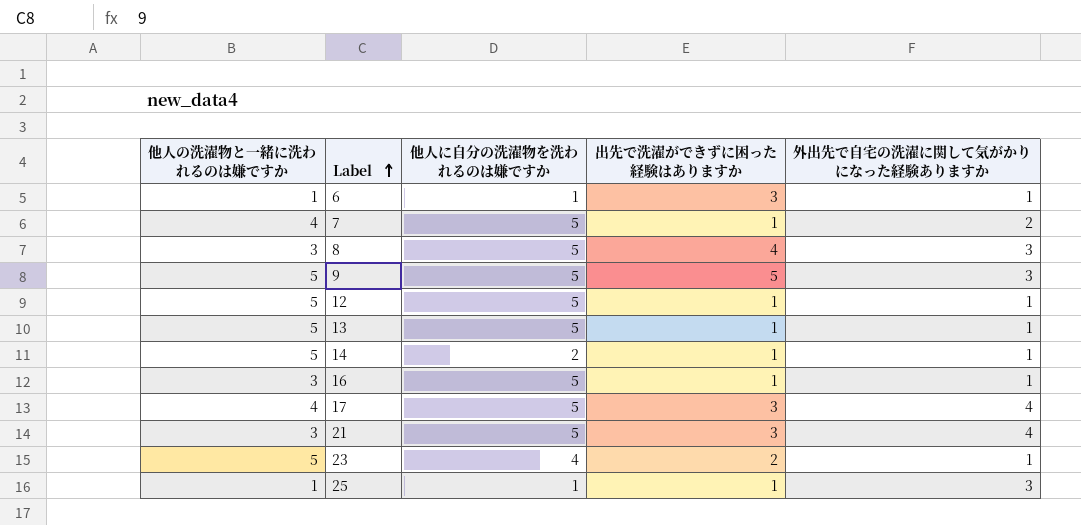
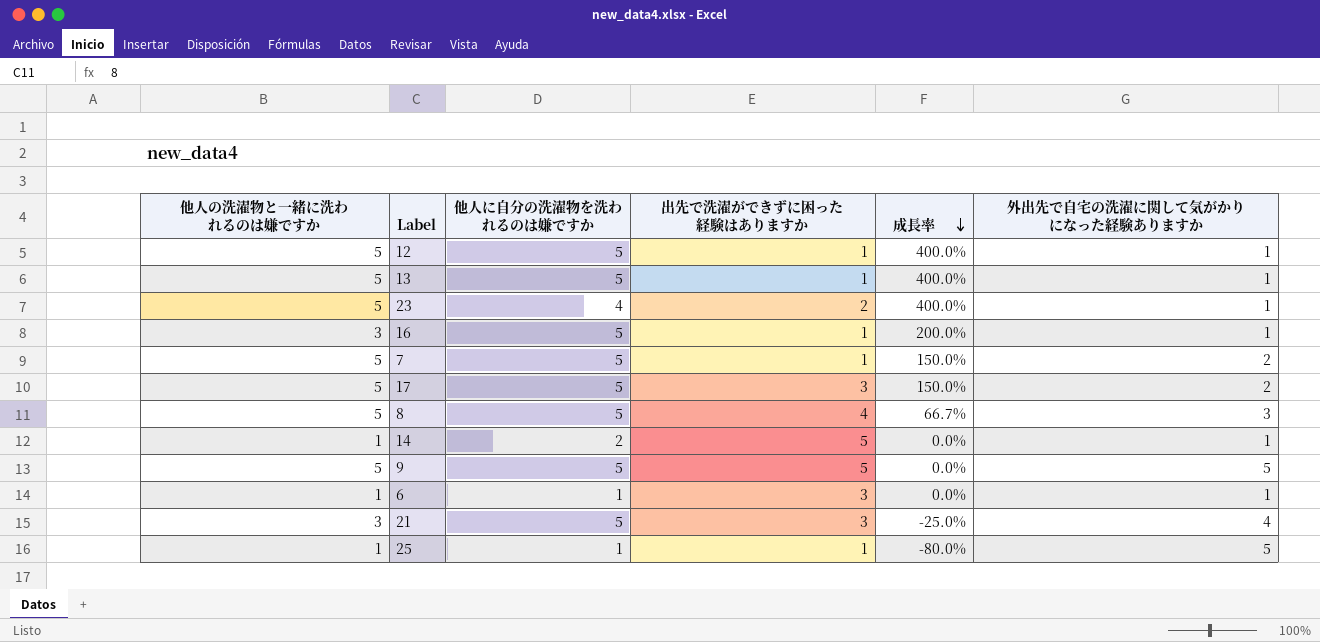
row order: Label ascending -> 成長率 descending
column 成長率 | formula: none -> ([他人の洗濯物と一緒に洗われるのは嫌ですか] - [外出先で自宅の洗濯に関して気がかりになった経験ありますか]) / [外出先で自宅の洗濯に関して気がかりになった経験ありますか]
7 | 他人の洗濯物と一緒に洗われるのは嫌ですか: 4 -> 5
17 | 他人の洗濯物と一緒に洗われるのは嫌ですか: 4 -> 5
17 | 外出先で自宅の洗濯に関して気がかりになった経験ありますか: 4 -> 2
8 | 他人の洗濯物と一緒に洗われるのは嫌ですか: 3 -> 5
14 | 他人の洗濯物と一緒に洗われるのは嫌ですか: 5 -> 1
14 | 出先で洗濯ができずに困った経験はありますか: 1 -> 5
9 | 外出先で自宅の洗濯に関して気がかりになった経験ありますか: 3 -> 5
25 | 外出先で自宅の洗濯に関して気がかりになった経験ありますか: 3 -> 5

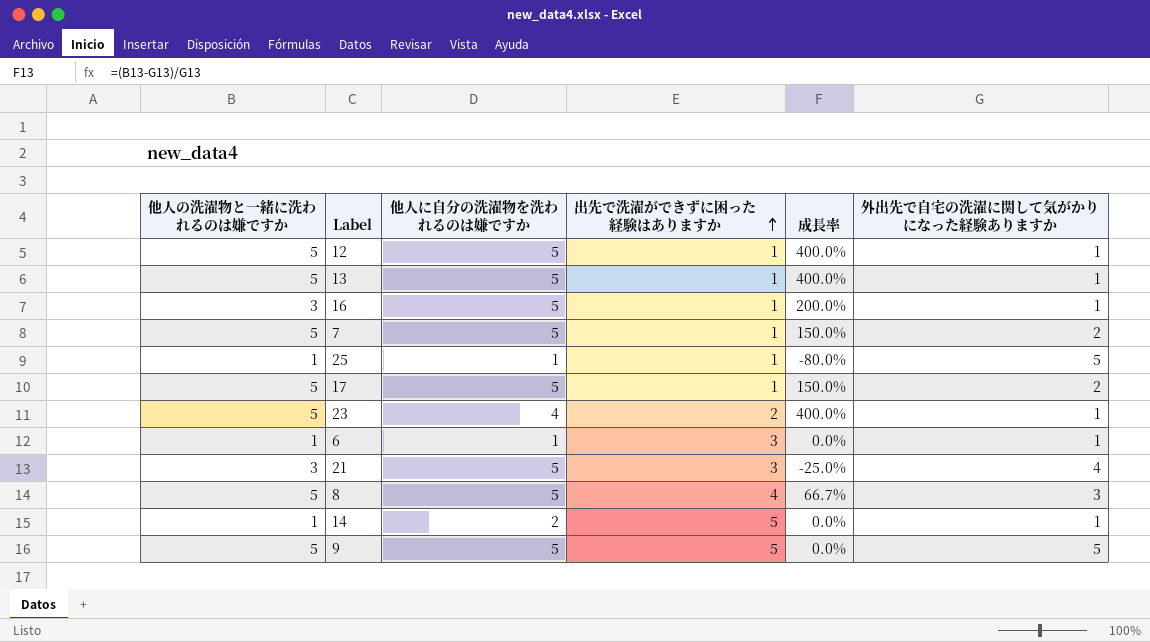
row order: 成長率 descending -> 出先で洗濯ができずに困った経験はありますか ascending
17 | 出先で洗濯ができずに困った経験はありますか: 3 -> 1

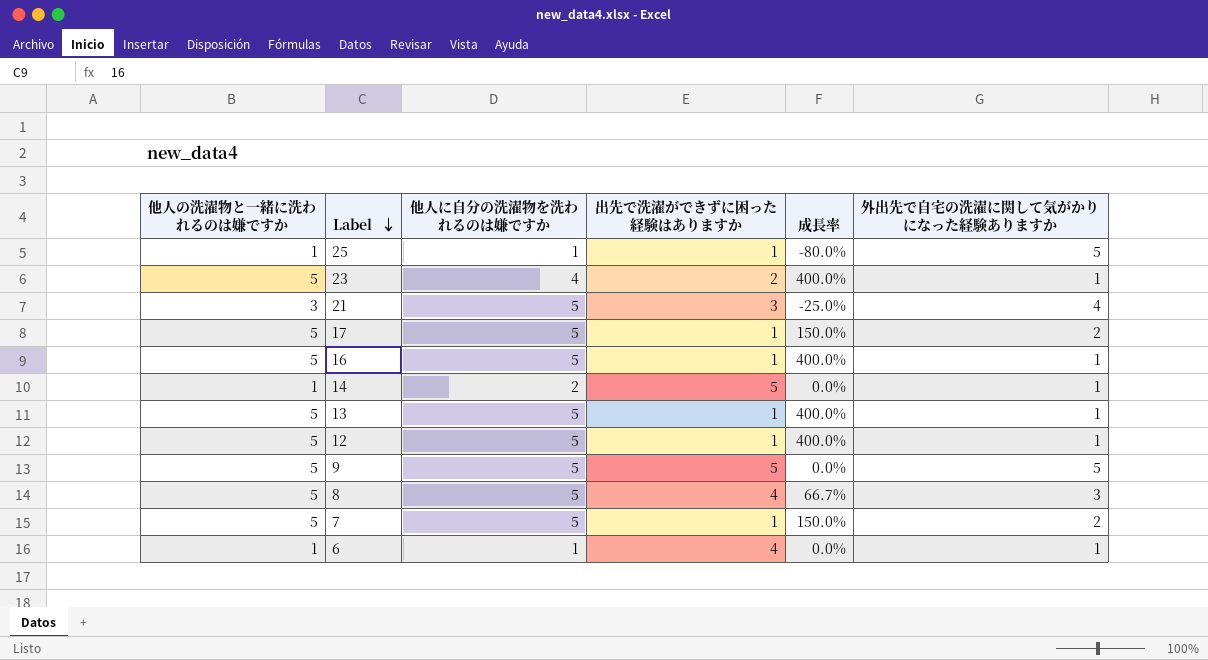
row order: 出先で洗濯ができずに困った経験はありますか ascending -> Label descending
16 | 他人の洗濯物と一緒に洗われるのは嫌ですか: 3 -> 5
16 | 成長率: 200.0% -> 400.0%
6 | 出先で洗濯ができずに困った経験はありますか: 3 -> 4

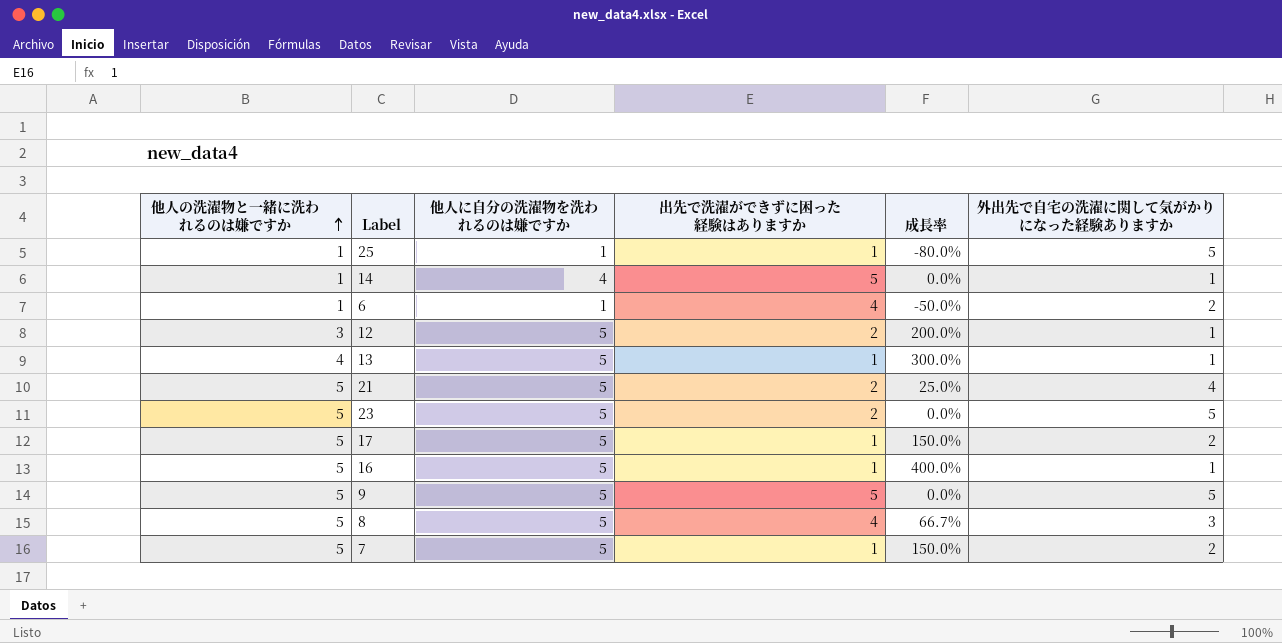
row order: Label descending -> 他人の洗濯物と一緒に洗われるのは嫌ですか ascending
14 | 他人に自分の洗濯物を洗われるのは嫌ですか: 2 -> 4
6 | 成長率: 0.0% -> -50.0%
6 | 外出先で自宅の洗濯に関して気がかりになった経験ありますか: 1 -> 2
12 | 他人の洗濯物と一緒に洗われるのは嫌ですか: 5 -> 3
12 | 出先で洗濯ができずに困った経験はありますか: 1 -> 2
12 | 成長率: 400.0% -> 200.0%
13 | 他人の洗濯物と一緒に洗われるのは嫌ですか: 5 -> 4
13 | 成長率: 400.0% -> 300.0%
21 | 他人の洗濯物と一緒に洗われるのは嫌ですか: 3 -> 5
21 | 出先で洗濯ができずに困った経験はありますか: 3 -> 2
21 | 成長率: -25.0% -> 25.0%
23 | 他人に自分の洗濯物を洗われるのは嫌ですか: 4 -> 5
23 | 成長率: 400.0% -> 0.0%
23 | 外出先で自宅の洗濯に関して気がかりになった経験ありますか: 1 -> 5

